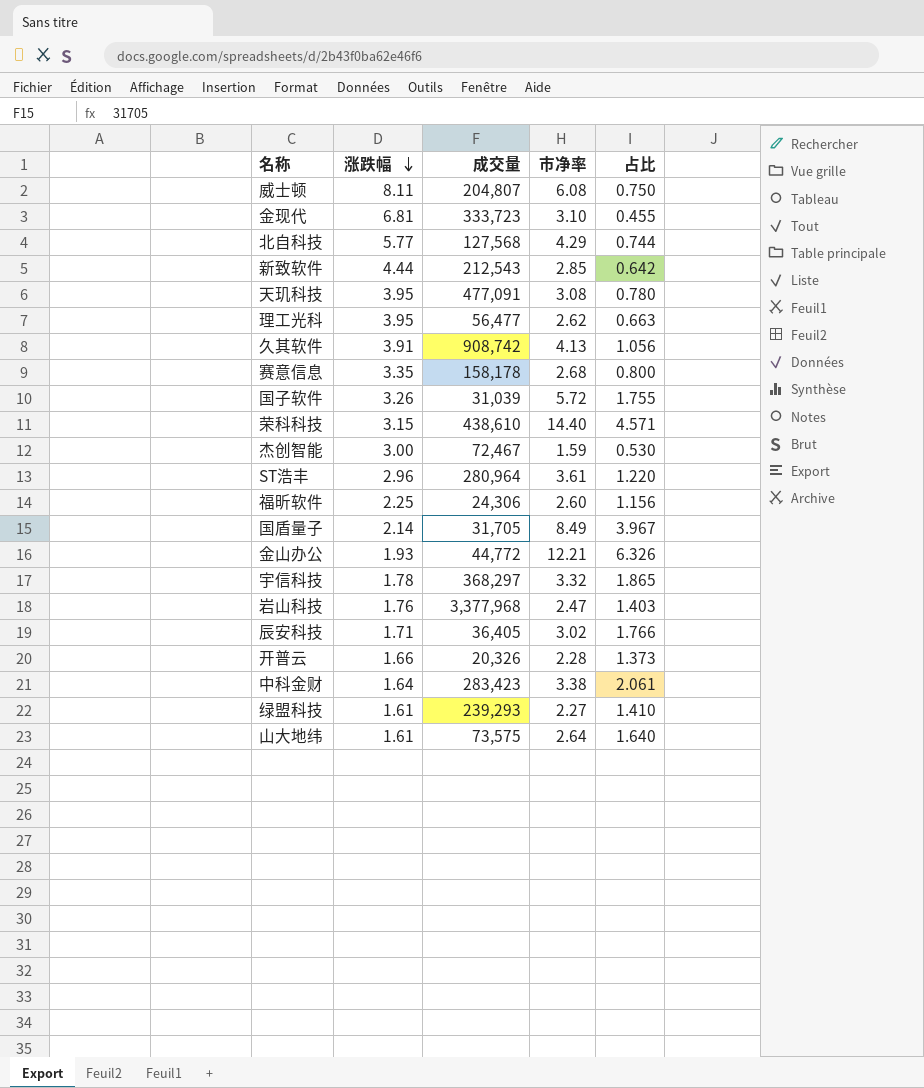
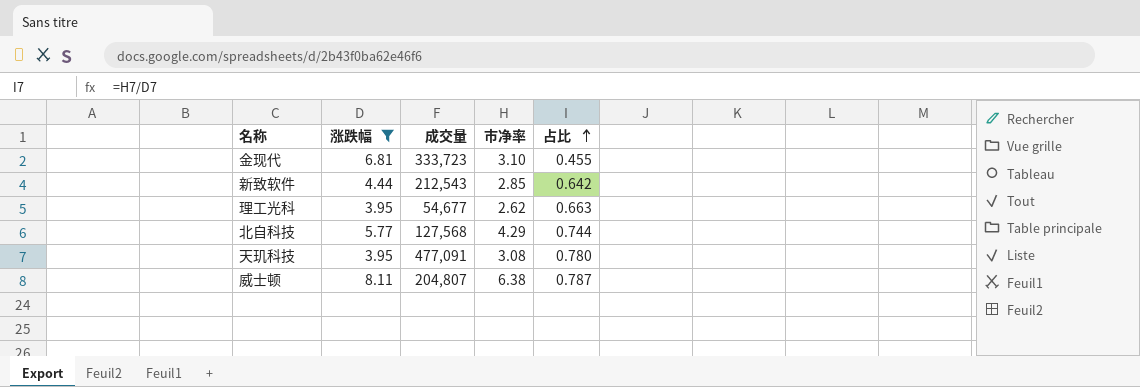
filter: none -> 涨跌幅 >= 3.95
row order: 涨跌幅 descending -> 占比 ascending
理工光科 | 成交量: 56,477 -> 54,677
威士顿 | 市净率: 6.08 -> 6.38
威士顿 | 占比: 0.750 -> 0.787

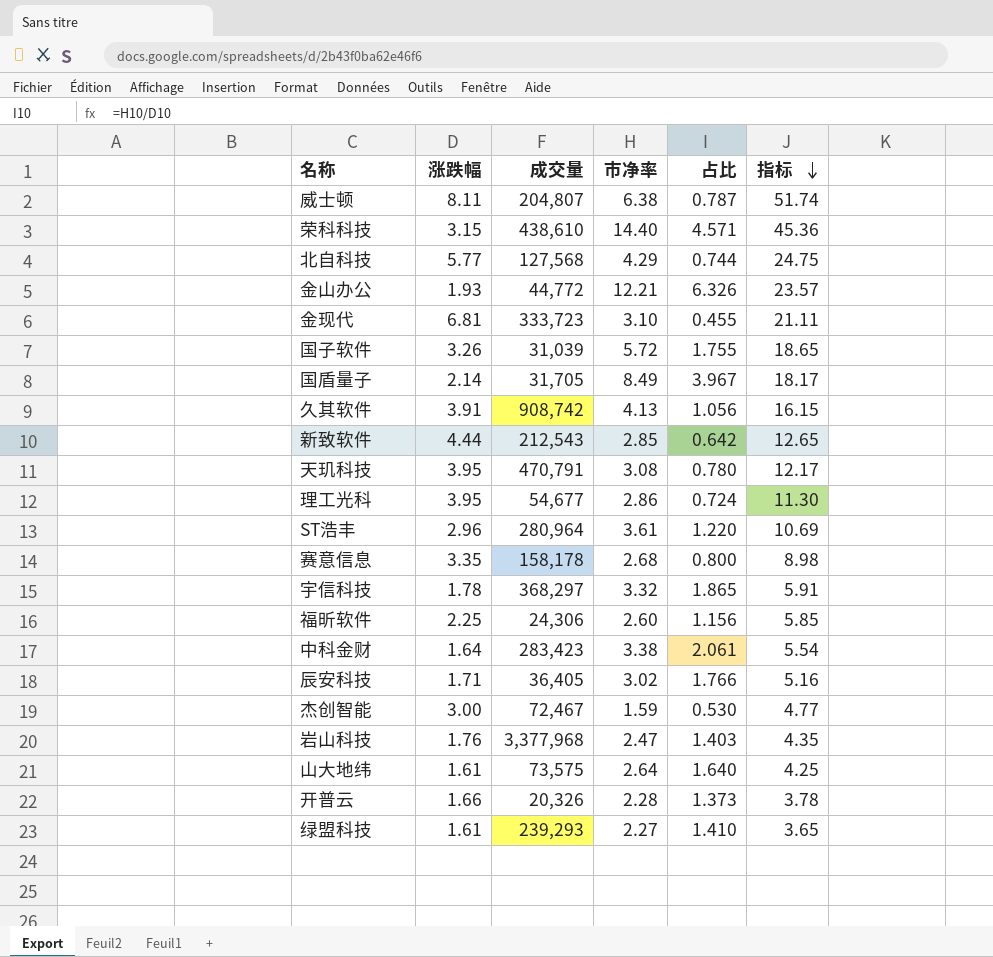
filter: 涨跌幅 >= 3.95 -> none
row order: 占比 ascending -> 指标 descending
column 指标 | formula: none -> [涨跌幅] * [市净率]
天玑科技 | 成交量: 477,091 -> 470,791
理工光科 | 市净率: 2.62 -> 2.86
理工光科 | 占比: 0.663 -> 0.724

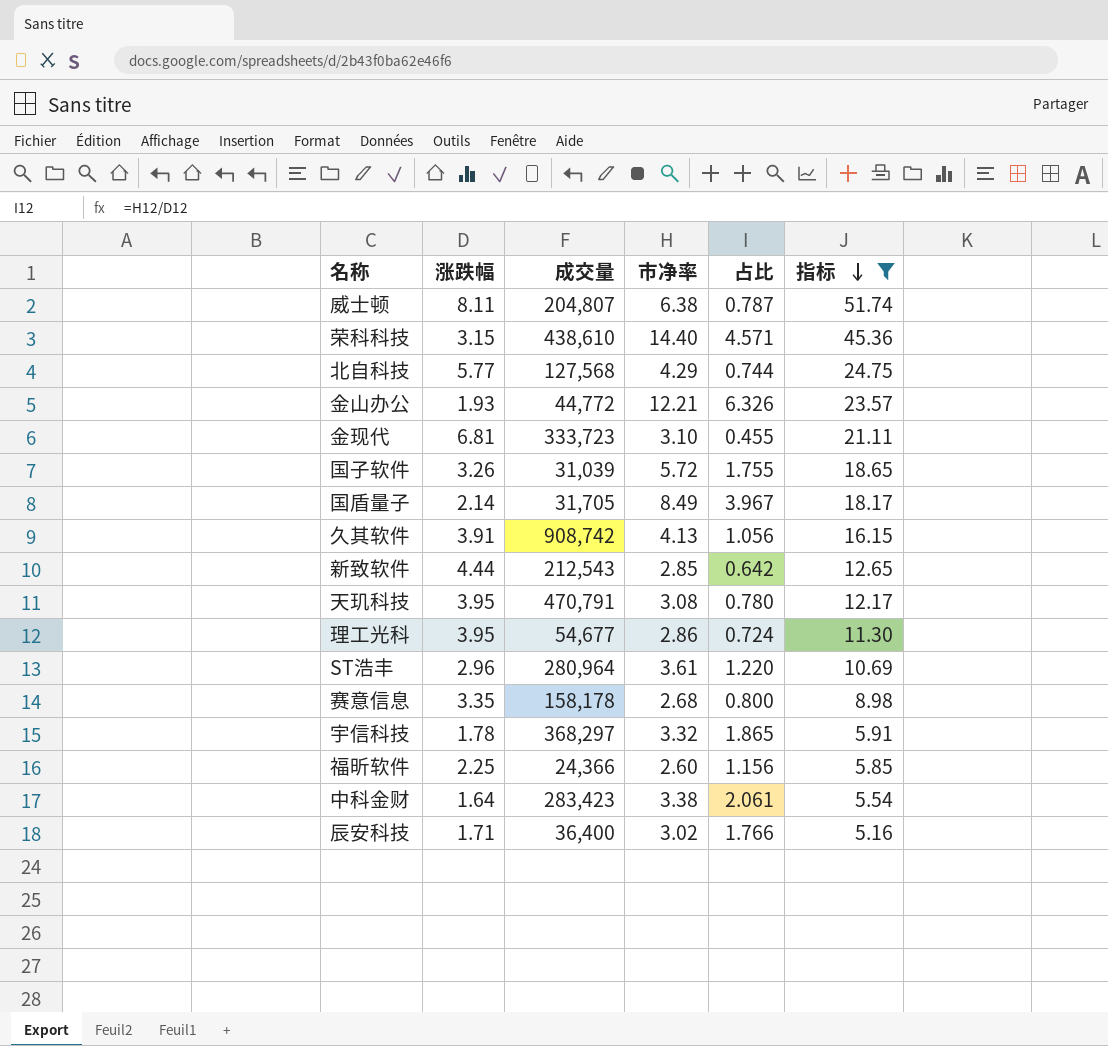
filter: none -> 指标 >= 5.16
福昕软件 | 成交量: 24,306 -> 24,366
辰安科技 | 成交量: 36,405 -> 36,400

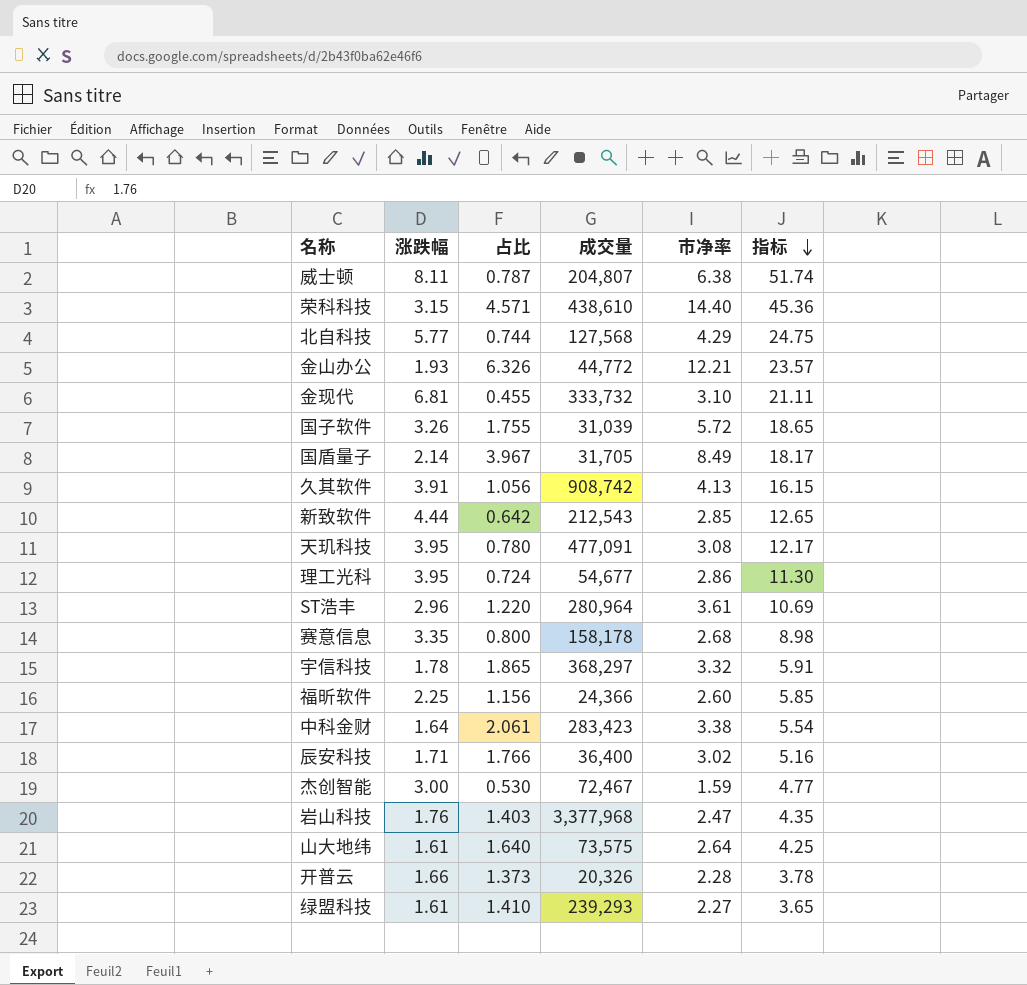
filter: 指标 >= 5.16 -> none
column 占比 | position: 5 -> 3
金现代 | 成交量: 333,723 -> 333,732
天玑科技 | 成交量: 470,791 -> 477,091

